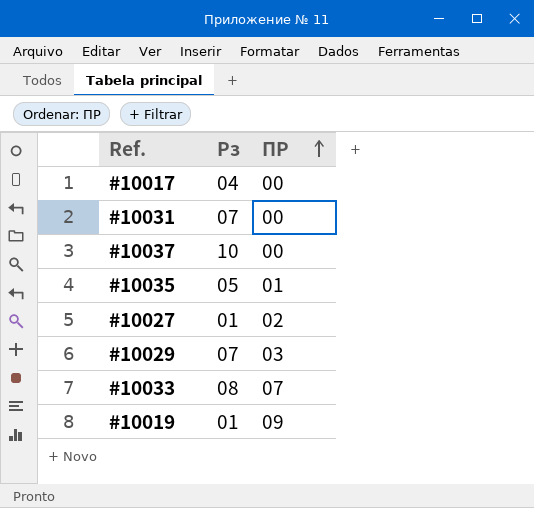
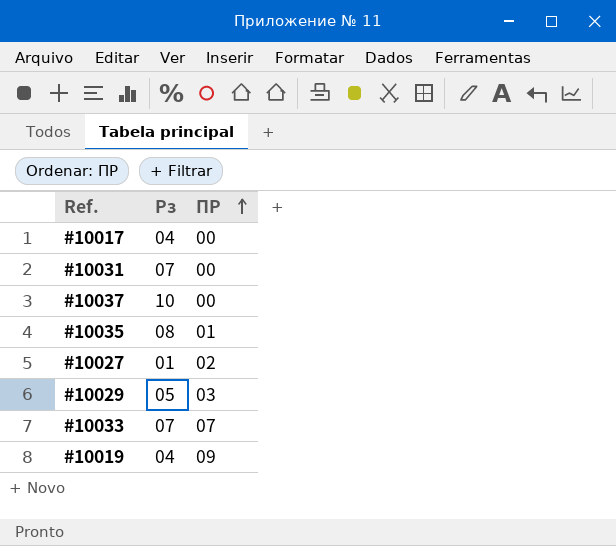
#10035 | Рз: 05 -> 08
#10029 | Рз: 07 -> 05
#10033 | Рз: 08 -> 07
#10019 | Рз: 01 -> 04

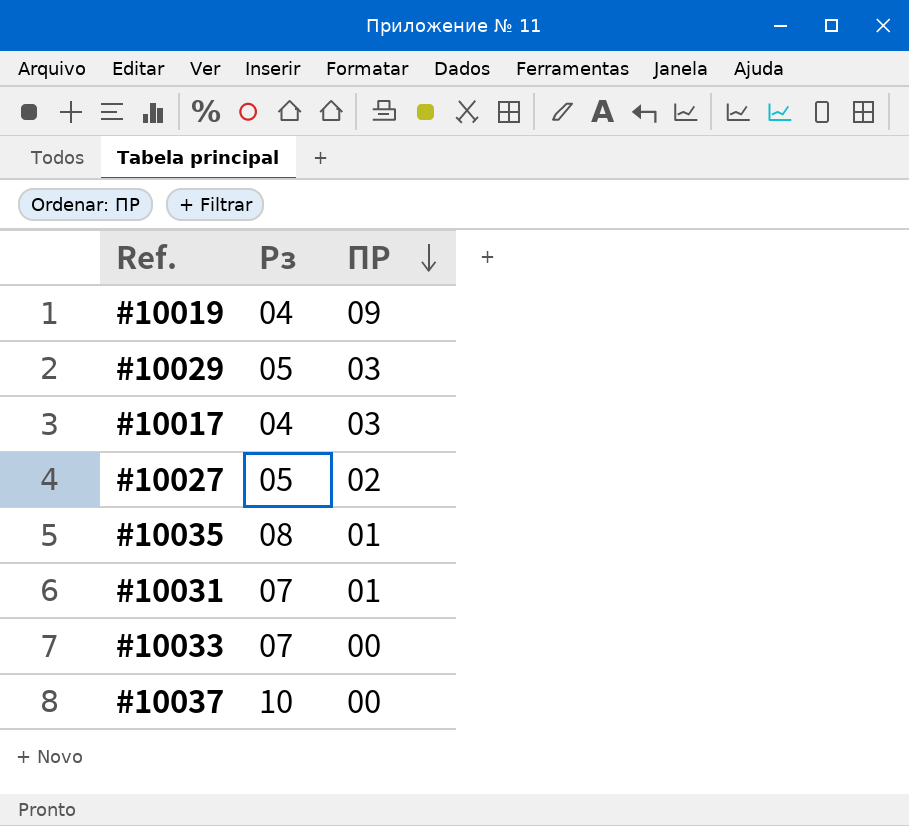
row order: ПР ascending -> ПР descending
#10017 | ПР: 00 -> 03
#10027 | Рз: 01 -> 05
#10031 | ПР: 00 -> 01
#10033 | ПР: 07 -> 00

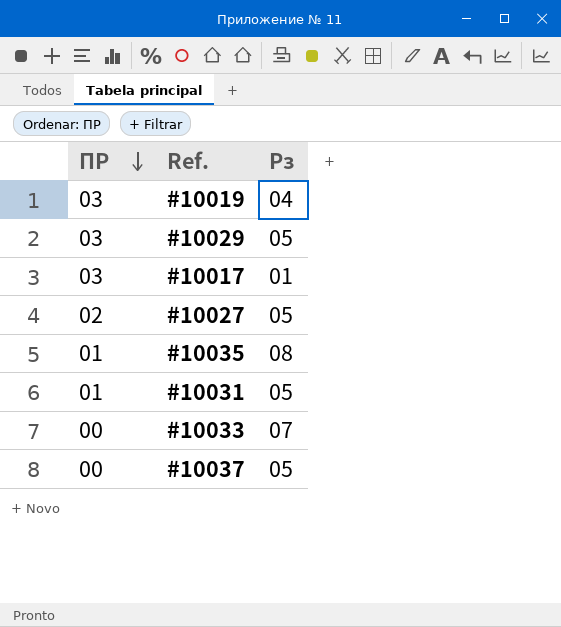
column ПР | position: 3 -> 1
#10019 | ПР: 09 -> 03
#10017 | Рз: 04 -> 01
#10031 | Рз: 07 -> 05
#10037 | Рз: 10 -> 05

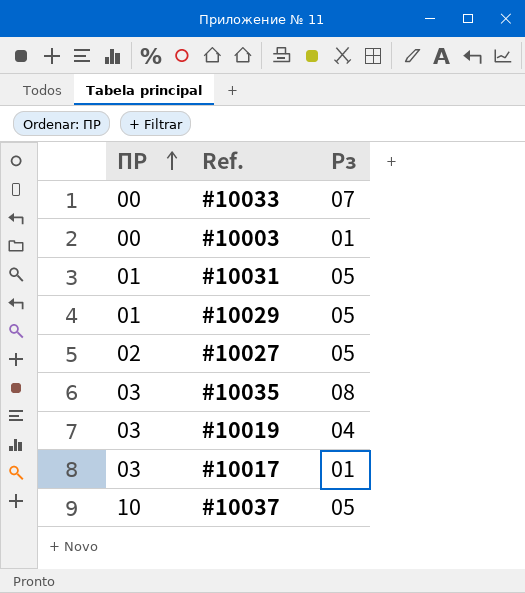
row order: ПР descending -> ПР ascending
row #10003: none -> 00 | 01
#10029 | ПР: 03 -> 01
#10035 | ПР: 01 -> 03
#10037 | ПР: 00 -> 10

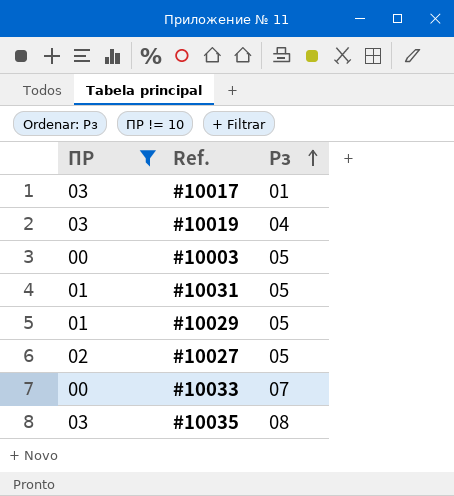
filter: none -> ПР != 10
row order: ПР ascending -> Рз ascending
#10003 | Рз: 01 -> 05

